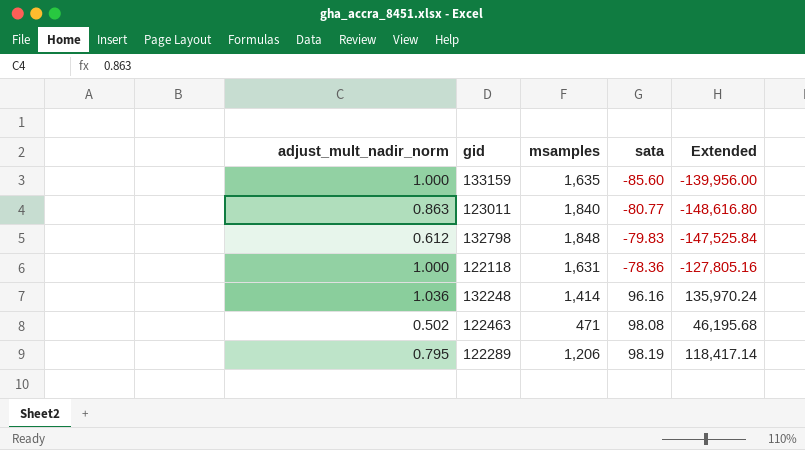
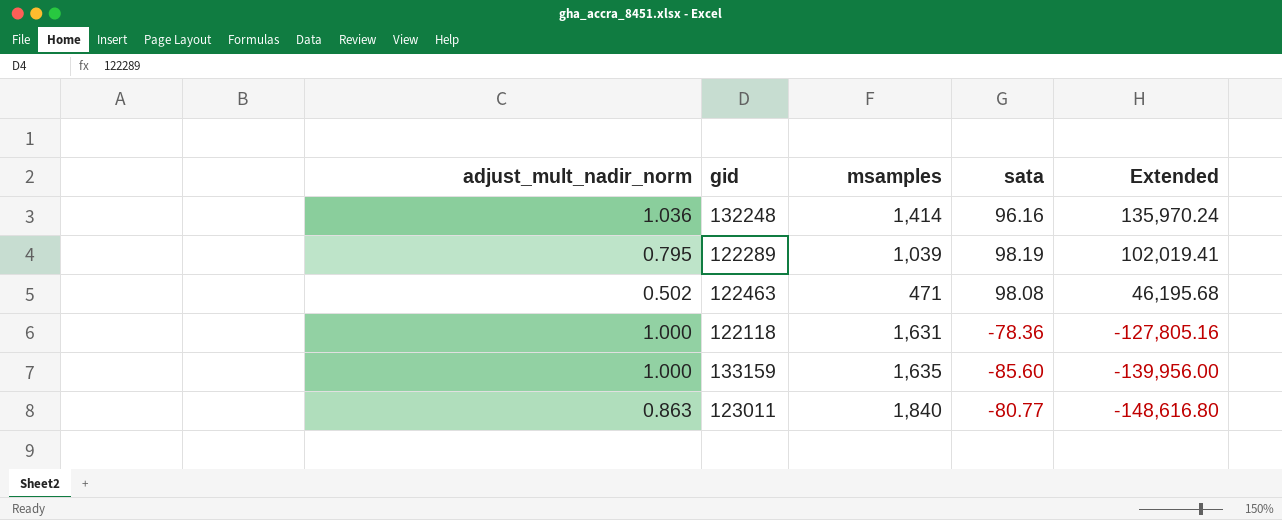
row order: sata ascending -> Extended descending
row 132798: 0.612 | 1,848 | -79.83 | -147,525.84 -> none
122289 | msamples: 1,206 -> 1,039
122289 | Extended: 118,417.14 -> 102,019.41

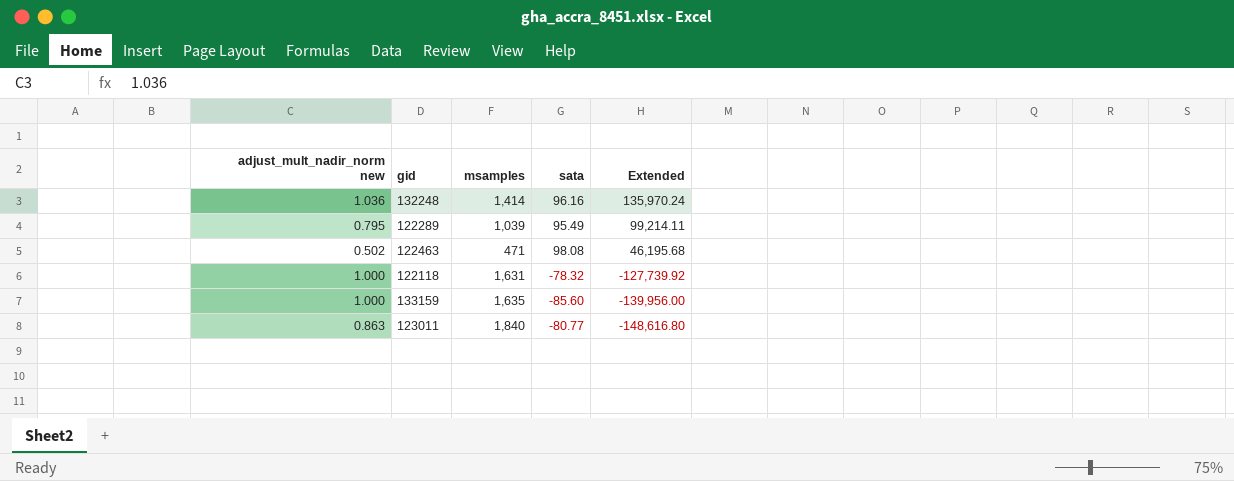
column name: adjust_mult_nadir_norm -> adjust_mult_nadir_norm new
122289 | sata: 98.19 -> 95.49
122289 | Extended: 102,019.41 -> 99,214.11
122118 | sata: -78.36 -> -78.32
122118 | Extended: -127,805.16 -> -127,739.92

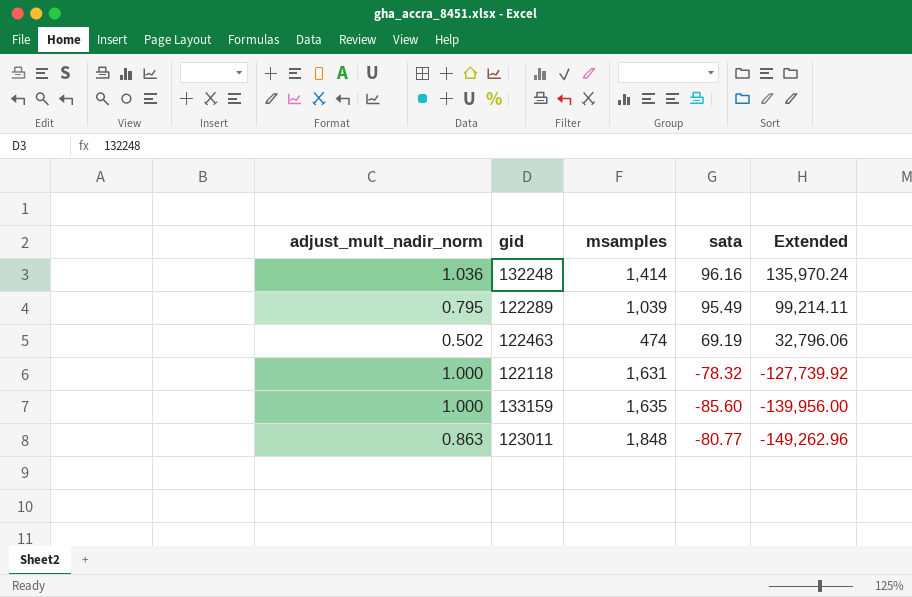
column name: adjust_mult_nadir_norm new -> adjust_mult_nadir_norm
122463 | msamples: 471 -> 474
122463 | sata: 98.08 -> 69.19
122463 | Extended: 46,195.68 -> 32,796.06
123011 | msamples: 1,840 -> 1,848
123011 | Extended: -148,616.80 -> -149,262.96

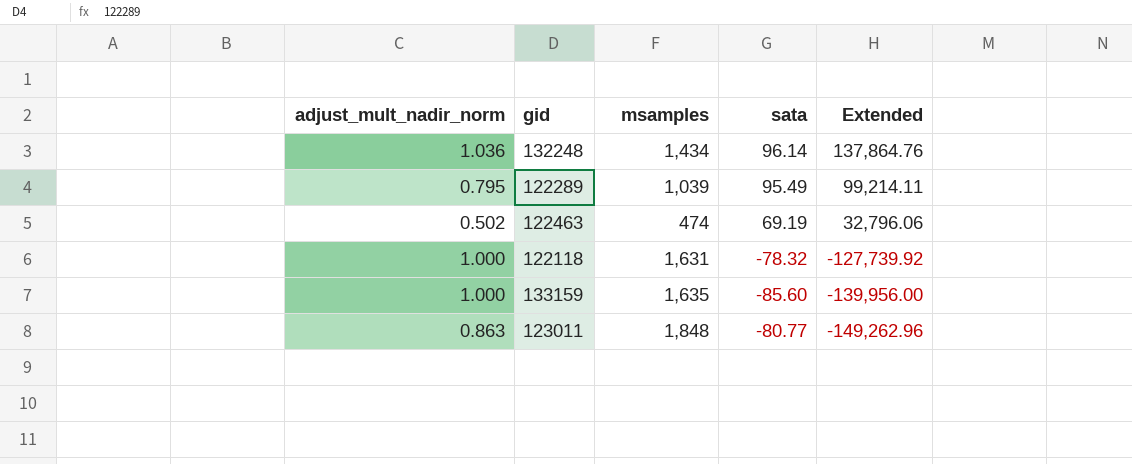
132248 | msamples: 1,414 -> 1,434
132248 | sata: 96.16 -> 96.14
132248 | Extended: 135,970.24 -> 137,864.76

